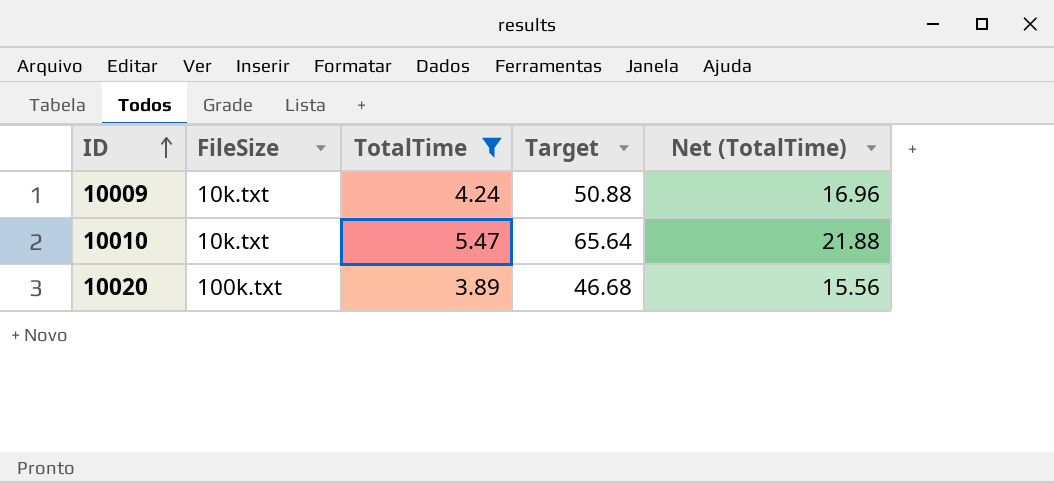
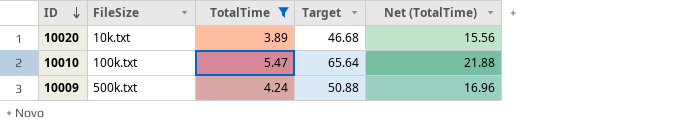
row order: ID ascending -> ID descending
10020 | FileSize: 100k.txt -> 10k.txt
10010 | FileSize: 10k.txt -> 100k.txt
10009 | FileSize: 10k.txt -> 500k.txt

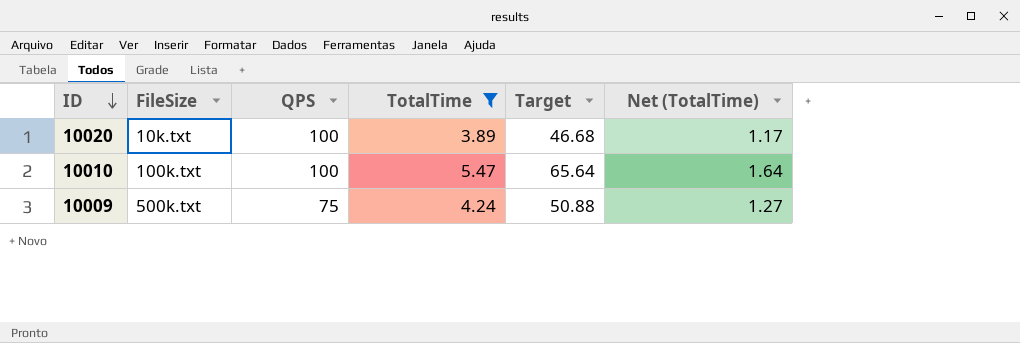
column QPS | position: none -> 3
column Net (TotalTime) | formula: [TotalTime] * 4 -> [TotalTime] * 0.3

